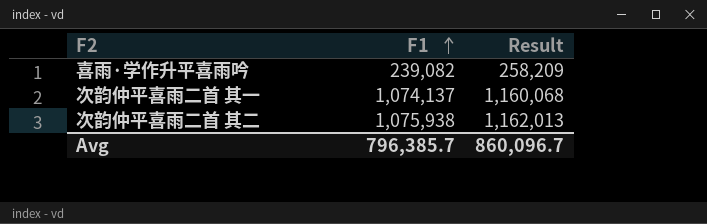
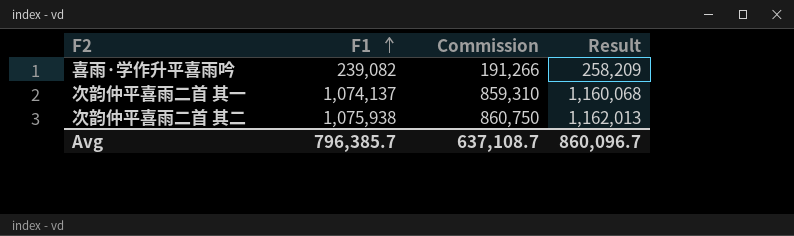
column Commission | formula: none -> [F1] * 0.8

